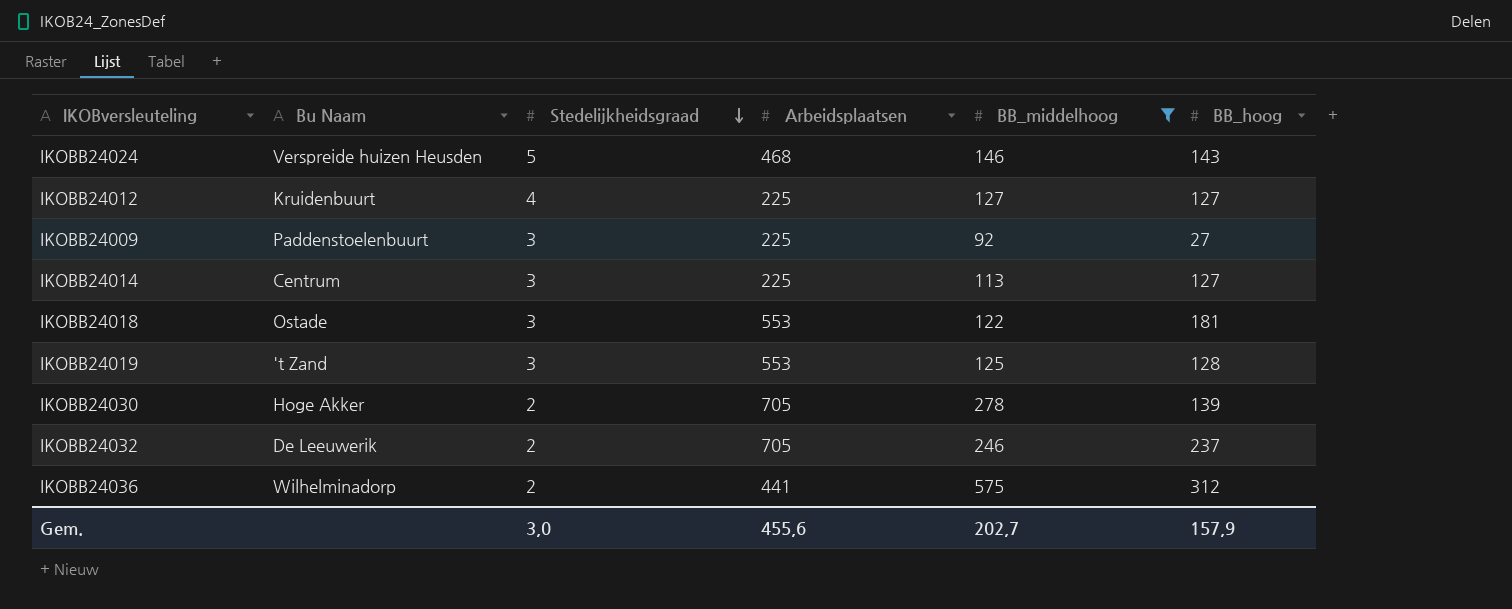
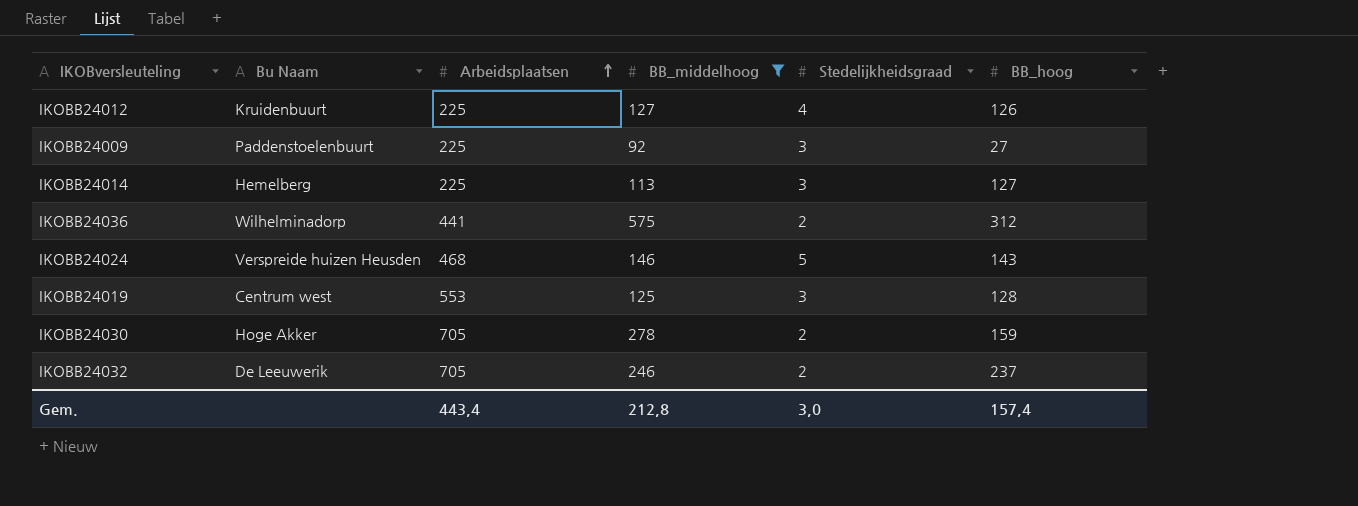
row order: Stedelijkheidsgraad descending -> Arbeidsplaatsen ascending
column Stedelijkheidsgraad | position: 3 -> 5
row IKOBB24018: Ostade | 3 | 553 | 122 | 181 -> none
IKOBB24012 | BB_hoog: 127 -> 126
IKOBB24014 | Bu Naam: Centrum -> Hemelberg
IKOBB24019 | Bu Naam: 't Zand -> Centrum west
IKOBB24030 | BB_hoog: 139 -> 159
Gem. | Arbeidsplaatsen: 455,6 -> 443,4
Gem. | BB_middelhoog: 202,7 -> 212,8
Gem. | BB_hoog: 157,9 -> 157,4

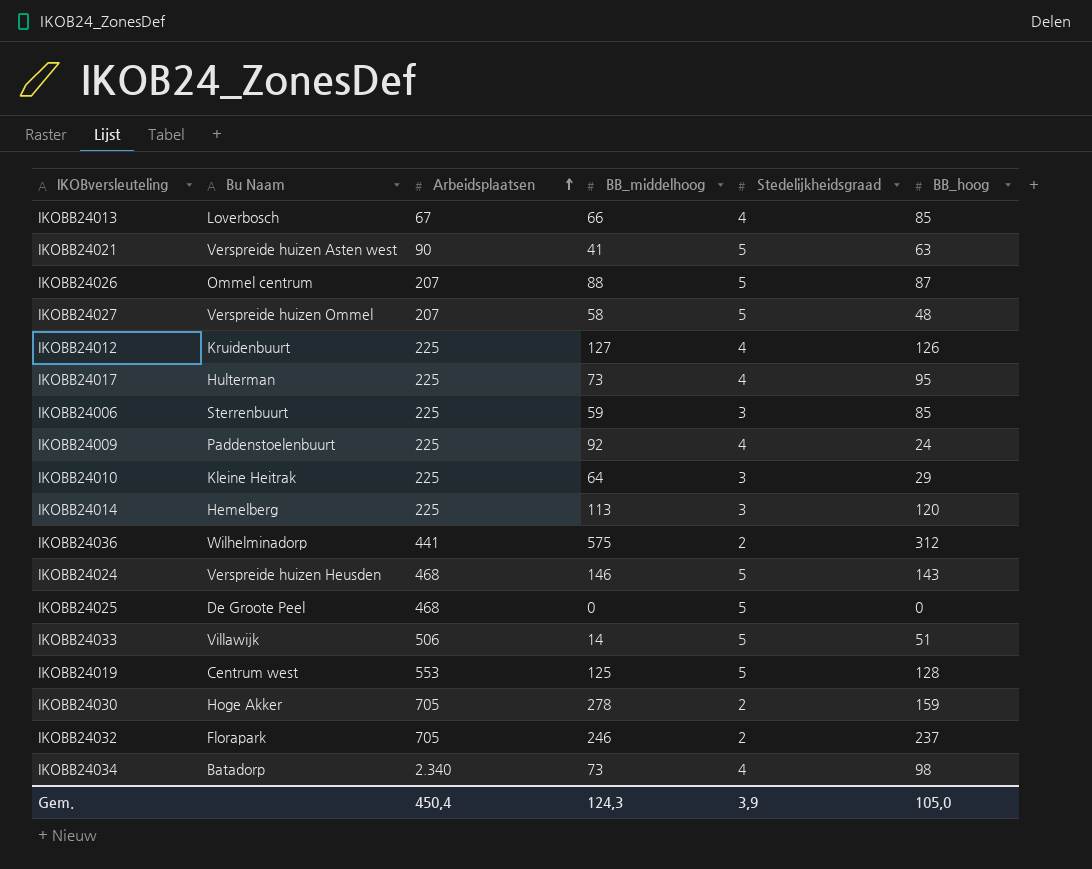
filter: BB_middelhoog >= 92 -> none
IKOBB24009 | Stedelijkheidsgraad: 3 -> 4
IKOBB24009 | BB_hoog: 27 -> 24
IKOBB24014 | BB_hoog: 127 -> 120
IKOBB24019 | Stedelijkheidsgraad: 3 -> 5
IKOBB24032 | Bu Naam: De Leeuwerik -> Florapark
Gem. | Arbeidsplaatsen: 443,4 -> 450,4
Gem. | BB_middelhoog: 212,8 -> 124,3
Gem. | Stedelijkheidsgraad: 3,0 -> 3,9
Gem. | BB_hoog: 157,4 -> 105,0

